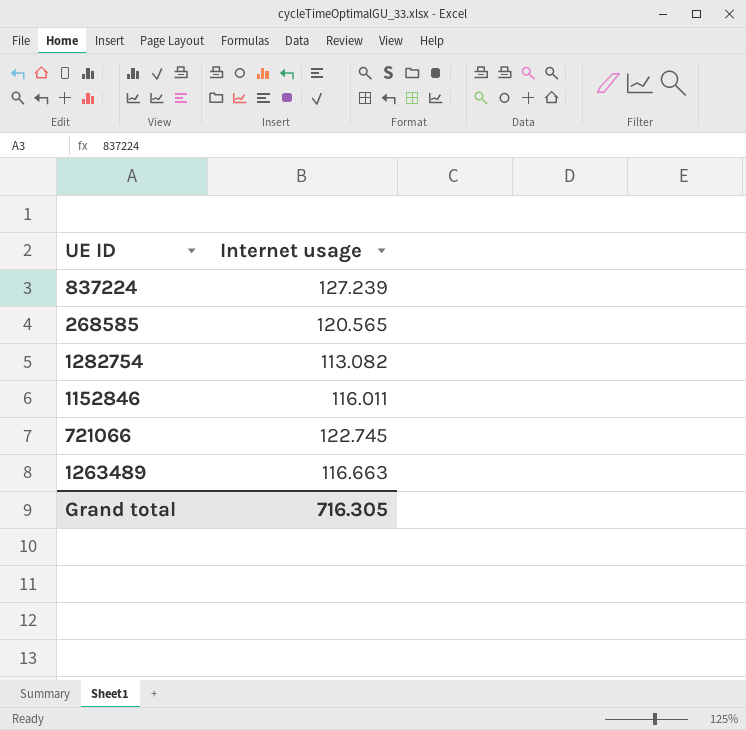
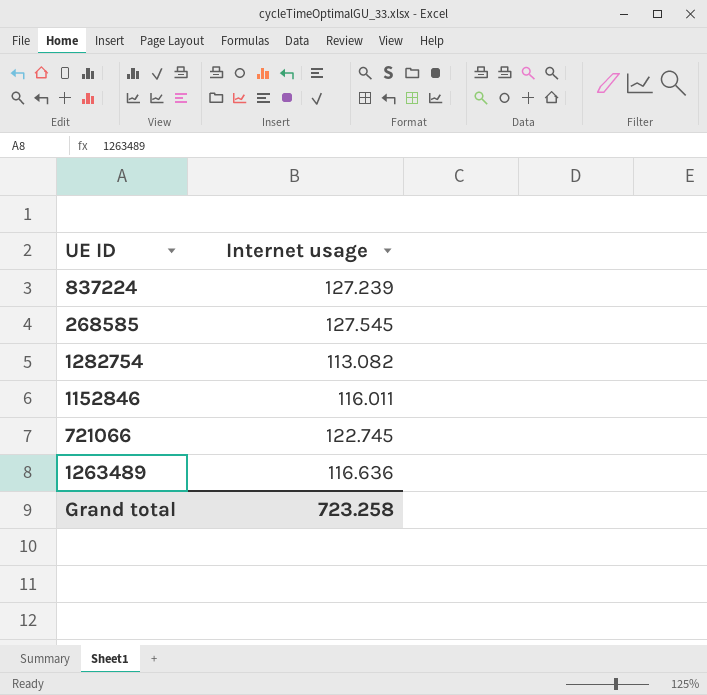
268585 | Internet usage: 120.565 -> 127.545
1263489 | Internet usage: 116.663 -> 116.636
Grand total | Internet usage: 716.305 -> 723.258

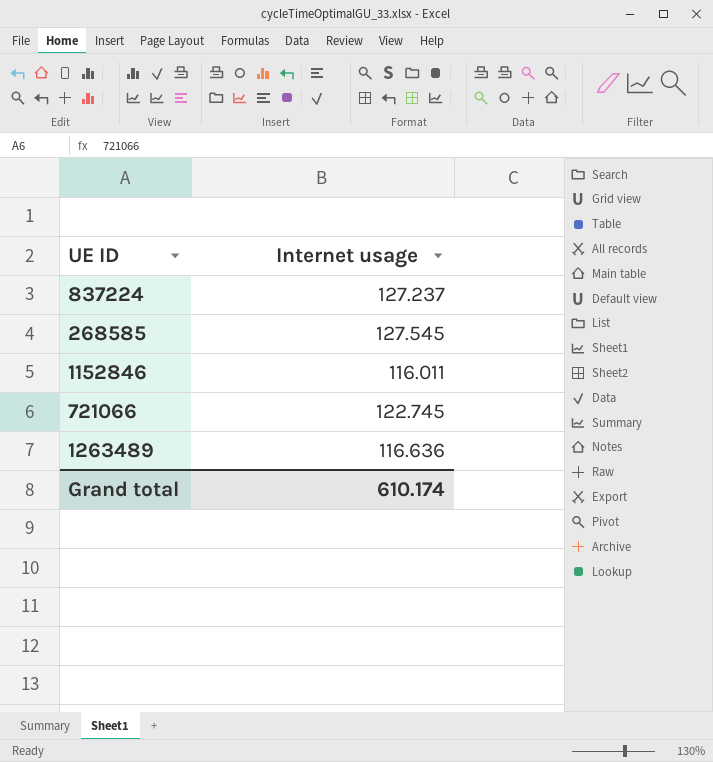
row 1282754: 113.082 -> none
837224 | Internet usage: 127.239 -> 127.237
Grand total | Internet usage: 723.258 -> 610.174

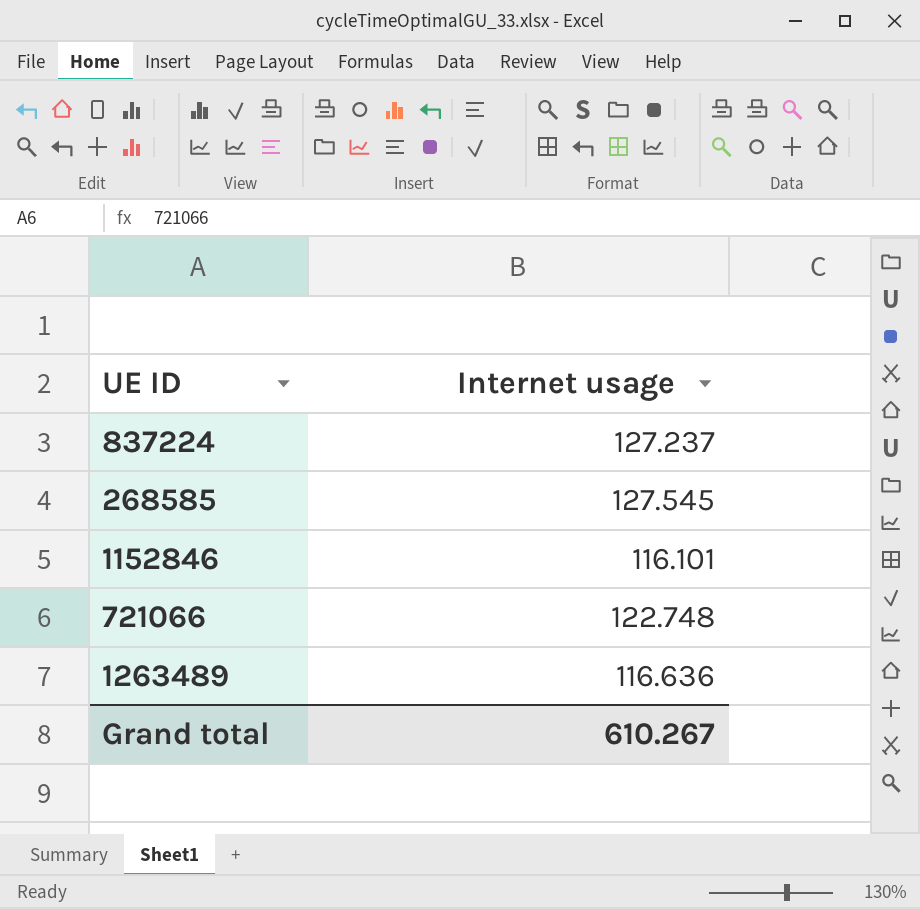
1152846 | Internet usage: 116.011 -> 116.101
721066 | Internet usage: 122.745 -> 122.748
Grand total | Internet usage: 610.174 -> 610.267

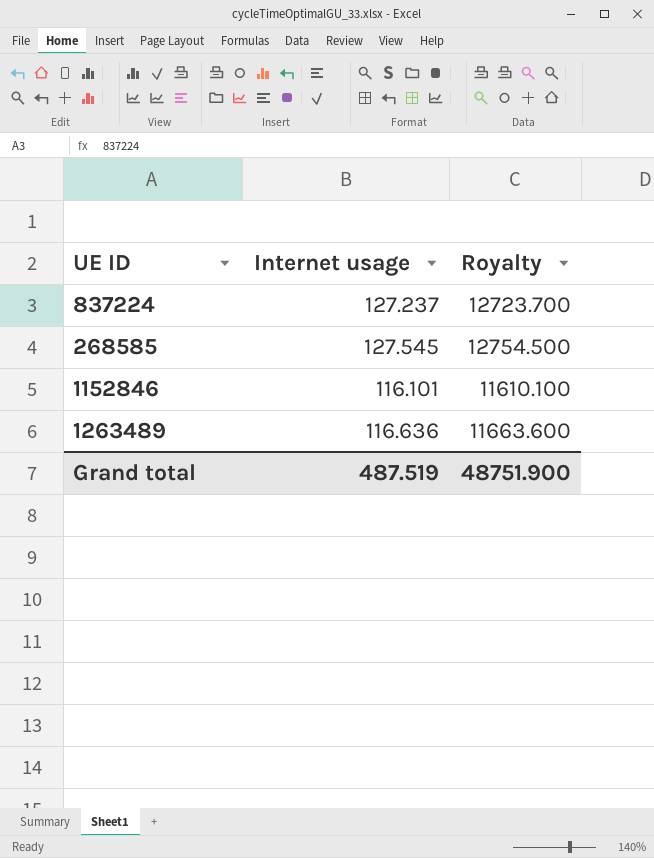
column Royalty | formula: none -> [Internet usage] * 100
row 721066: 122.748 -> none
Grand total | Internet usage: 610.267 -> 487.519

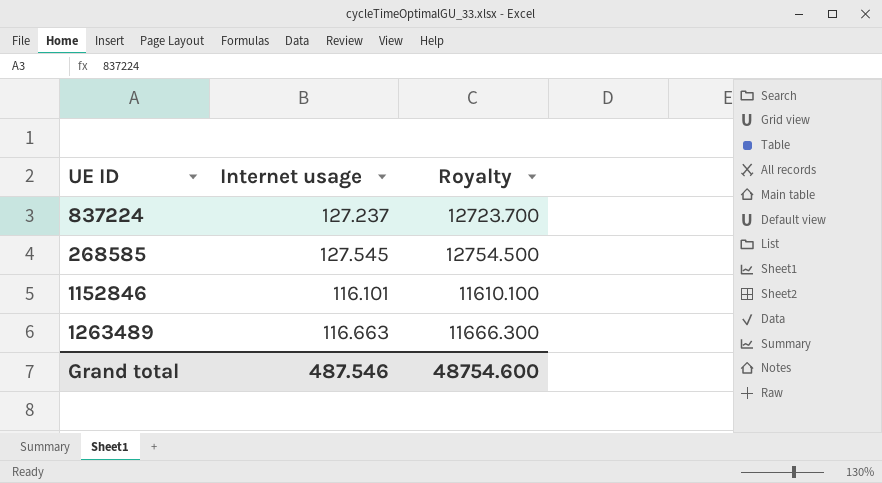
1263489 | Internet usage: 116.636 -> 116.663
1263489 | Royalty: 11663.600 -> 11666.300
Grand total | Internet usage: 487.519 -> 487.546
Grand total | Royalty: 48751.900 -> 48754.600

